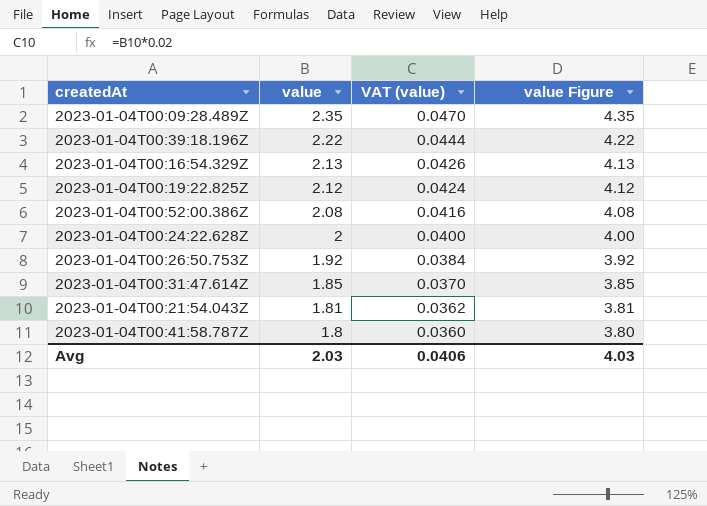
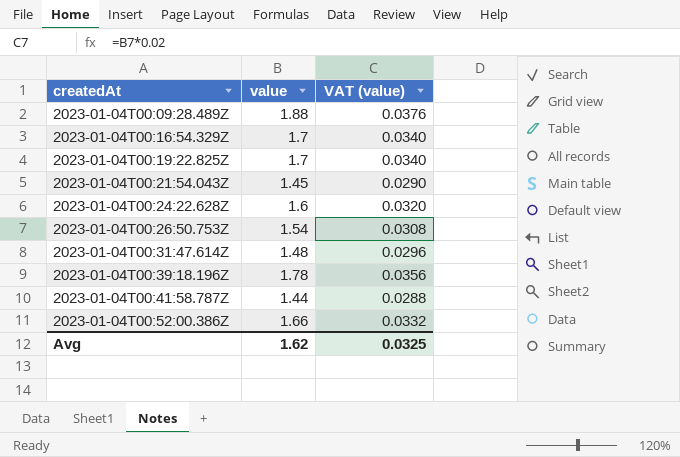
row order: value descending -> createdAt ascending
column value Figure | formula: [value] + 2 -> none
2023-01-04T00:09:28.489Z | value: 2.35 -> 1.88
2023-01-04T00:09:28.489Z | VAT (value): 0.0470 -> 0.0376
2023-01-04T00:16:54.329Z | value: 2.13 -> 1.7
2023-01-04T00:16:54.329Z | VAT (value): 0.0426 -> 0.0340
2023-01-04T00:19:22.825Z | value: 2.12 -> 1.7
2023-01-04T00:19:22.825Z | VAT (value): 0.0424 -> 0.0340
2023-01-04T00:21:54.043Z | value: 1.81 -> 1.45
2023-01-04T00:21:54.043Z | VAT (value): 0.0362 -> 0.0290
2023-01-04T00:24:22.628Z | value: 2 -> 1.6
2023-01-04T00:24:22.628Z | VAT (value): 0.0400 -> 0.0320
2023-01-04T00:26:50.753Z | value: 1.92 -> 1.54
2023-01-04T00:26:50.753Z | VAT (value): 0.0384 -> 0.0308
2023-01-04T00:31:47.614Z | value: 1.85 -> 1.48
2023-01-04T00:31:47.614Z | VAT (value): 0.0370 -> 0.0296
2023-01-04T00:39:18.196Z | value: 2.22 -> 1.78
2023-01-04T00:39:18.196Z | VAT (value): 0.0444 -> 0.0356
2023-01-04T00:41:58.787Z | value: 1.8 -> 1.44
2023-01-04T00:41:58.787Z | VAT (value): 0.0360 -> 0.0288
2023-01-04T00:52:00.386Z | value: 2.08 -> 1.66
2023-01-04T00:52:00.386Z | VAT (value): 0.0416 -> 0.0332
Avg | value: 2.03 -> 1.62
Avg | VAT (value): 0.0406 -> 0.0325

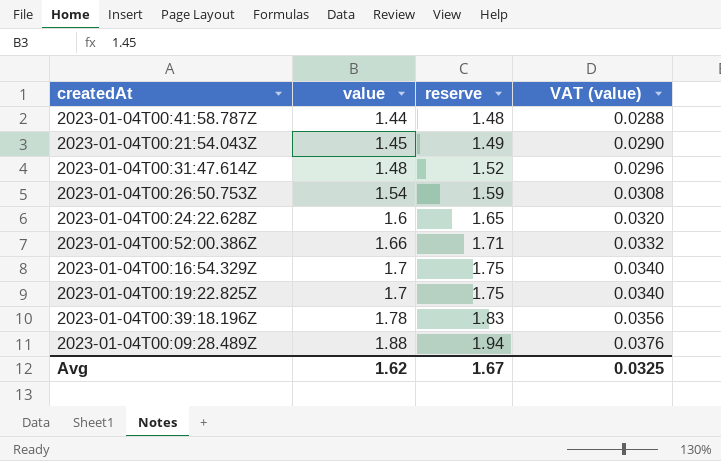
row order: createdAt ascending -> value ascending
column reserve | formula: none -> [value] * 1.03

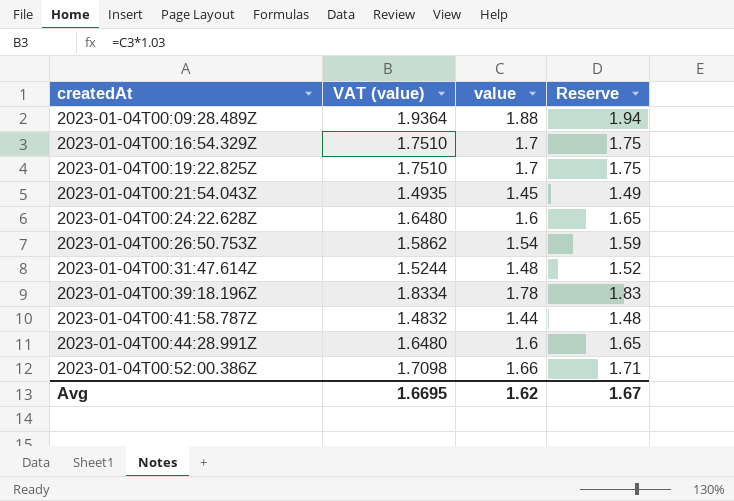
row order: value ascending -> createdAt ascending
column VAT (value) | formula: [value] * 0.02 -> [value] * 1.03
column VAT (value) | position: 4 -> 2
column name: reserve -> Reserve
row 2023-01-04T00:44:28.991Z: none -> 1.6480 | 1.6 | 1.65
Avg | VAT (value): 0.0325 -> 1.6695

